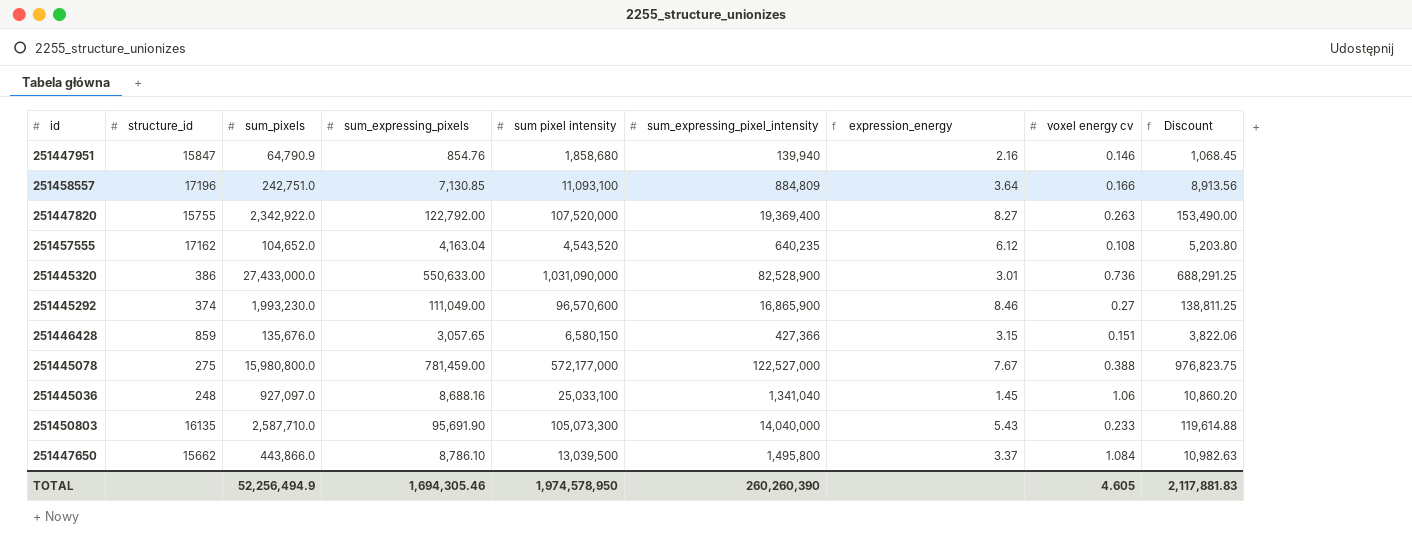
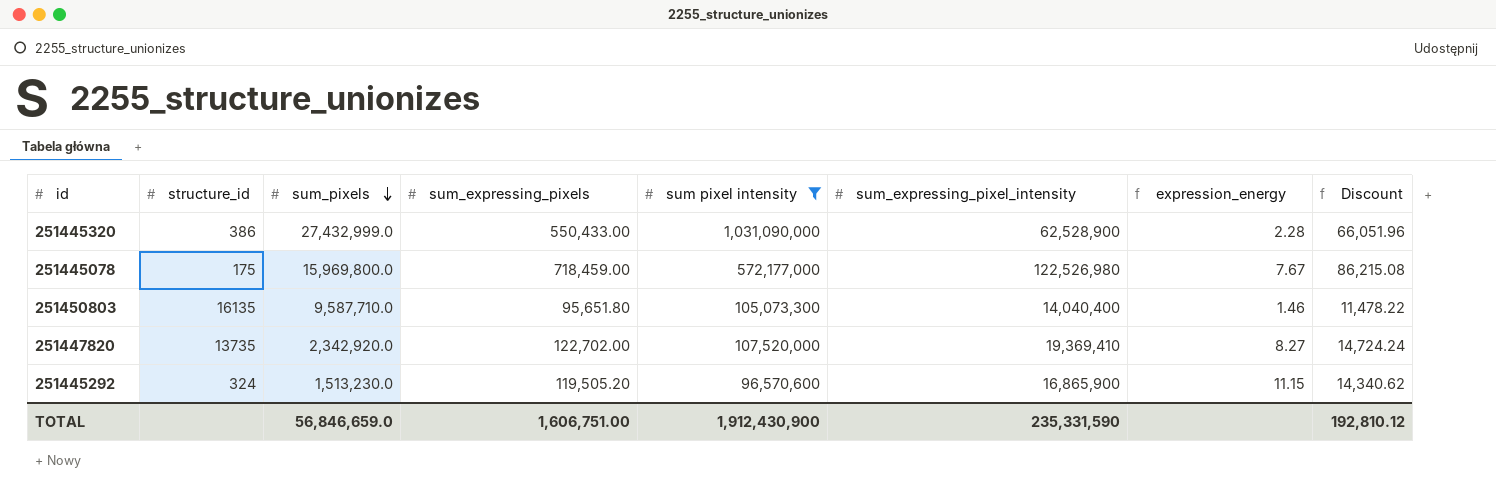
filter: none -> sum pixel intensity >= 96,570,600
row order: none -> sum_pixels descending
column voxel energy cv | position: 8 -> none
column Discount | formula: [sum_expressing_pixels] * 1.25 -> [sum_expressing_pixels] * 0.12
251445320 | sum_pixels: 27,433,000.0 -> 27,432,999.0
251445320 | sum_expressing_pixels: 550,633.00 -> 550,433.00
251445320 | sum_expressing_pixel_intensity: 82,528,900 -> 62,528,900
251445320 | expression_energy: 3.01 -> 2.28
251445078 | structure_id: 275 -> 175
251445078 | sum_pixels: 15,980,800.0 -> 15,969,800.0
251445078 | sum_expressing_pixels: 781,459.00 -> 718,459.00
251445078 | sum_expressing_pixel_intensity: 122,527,000 -> 122,526,980
251450803 | sum_pixels: 2,587,710.0 -> 9,587,710.0
251450803 | sum_expressing_pixels: 95,691.90 -> 95,651.80
251450803 | sum_expressing_pixel_intensity: 14,040,000 -> 14,040,400
251450803 | expression_energy: 5.43 -> 1.46
251447820 | structure_id: 15755 -> 13735
251447820 | sum_pixels: 2,342,922.0 -> 2,342,920.0
251447820 | sum_expressing_pixels: 122,792.00 -> 122,702.00
251447820 | sum_expressing_pixel_intensity: 19,369,400 -> 19,369,410
251445292 | structure_id: 374 -> 324
251445292 | sum_pixels: 1,993,230.0 -> 1,513,230.0
251445292 | sum_expressing_pixels: 111,049.00 -> 119,505.20
251445292 | expression_energy: 8.46 -> 11.15
TOTAL | sum_pixels: 52,256,494.9 -> 56,846,659.0
TOTAL | sum_expressing_pixels: 1,694,305.46 -> 1,606,751.00
TOTAL | sum pixel intensity: 1,974,578,950 -> 1,912,430,900
TOTAL | sum_expressing_pixel_intensity: 260,260,390 -> 235,331,590
TOTAL | Discount: 2,117,881.83 -> 192,810.12

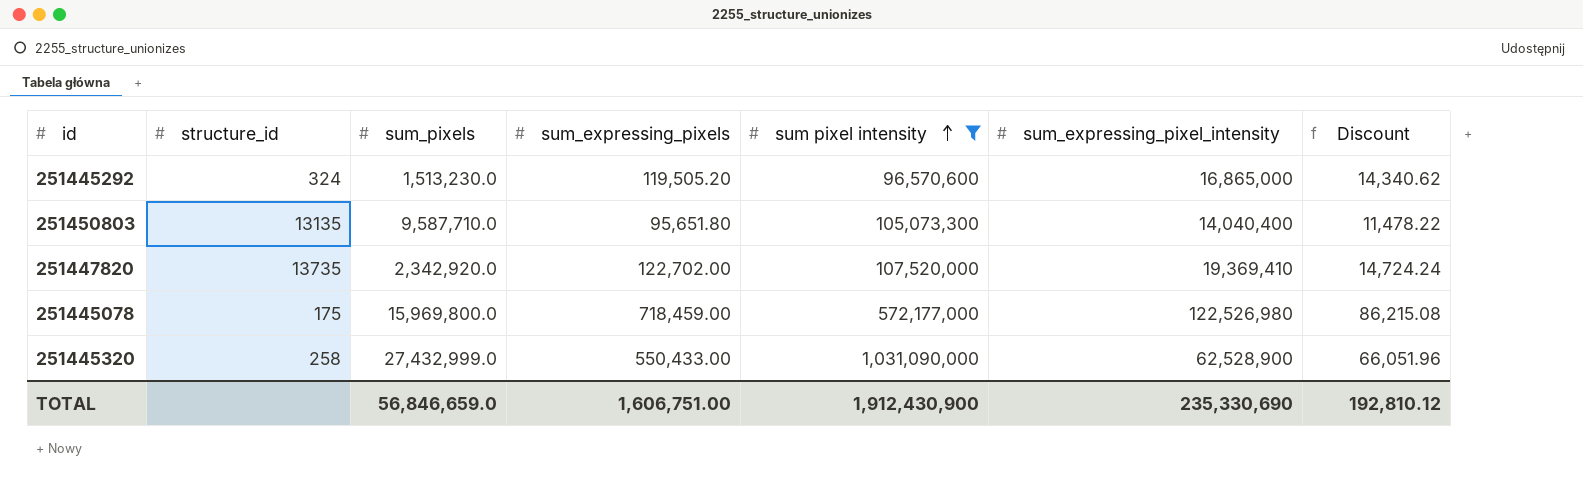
row order: sum_pixels descending -> sum pixel intensity ascending
column expression_energy | formula: [sum_expressing_pixel_intensity] / [sum_pixels] -> none
251445292 | sum_expressing_pixel_intensity: 16,865,900 -> 16,865,000
251450803 | structure_id: 16135 -> 13135
251445320 | structure_id: 386 -> 258
TOTAL | sum_expressing_pixel_intensity: 235,331,590 -> 235,330,690

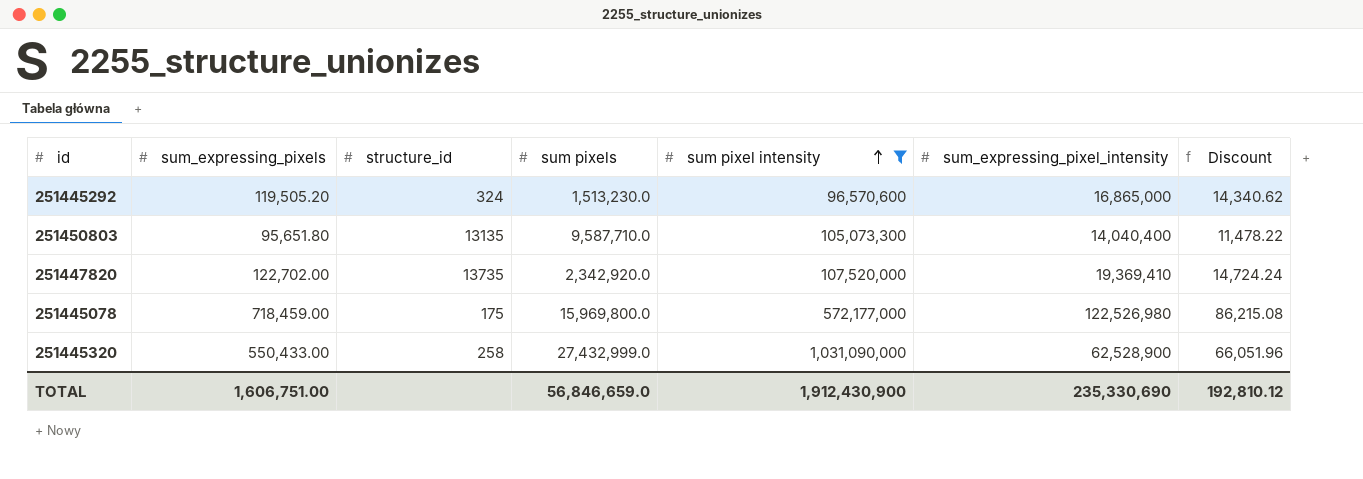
column sum_expressing_pixels | position: 4 -> 2
column name: sum_pixels -> sum pixels

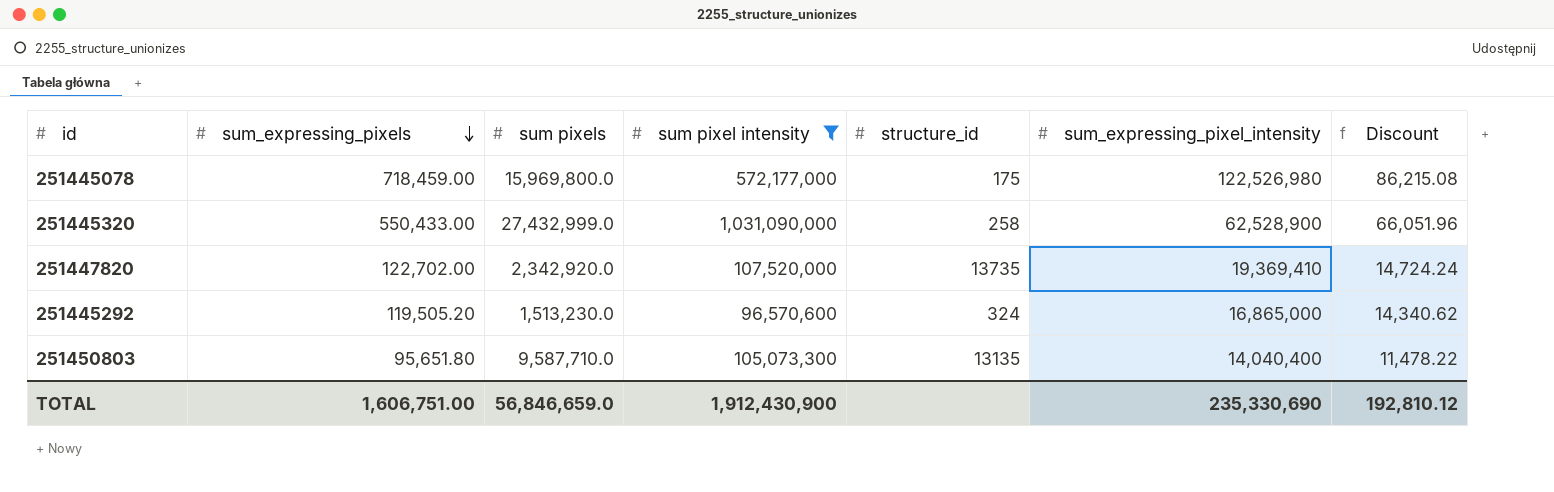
row order: sum pixel intensity ascending -> sum_expressing_pixels descending
column structure_id | position: 3 -> 5

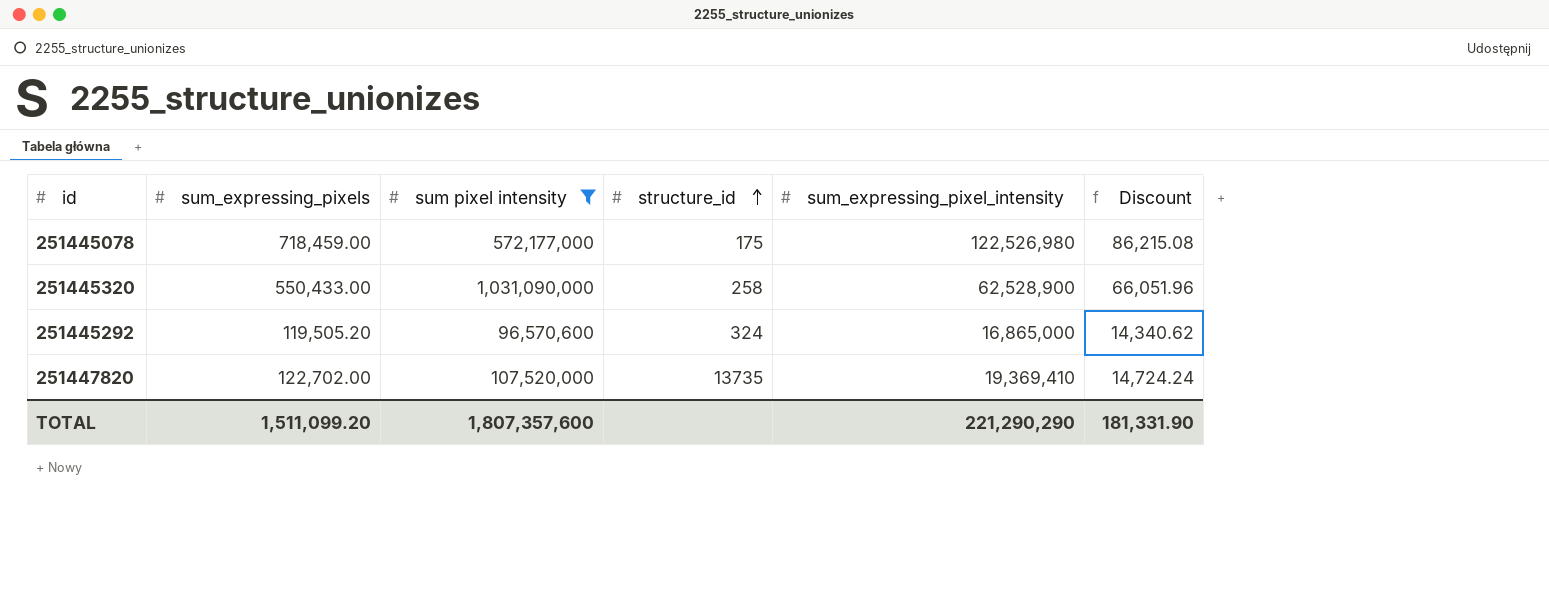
row order: sum_expressing_pixels descending -> structure_id ascending
column sum pixels | position: 3 -> none
row 251450803: 95,651.80 | 9,587,710.0 | 105,073,300 | 13135 | 14,040,400 | 11,478.22 -> none
TOTAL | sum_expressing_pixels: 1,606,751.00 -> 1,511,099.20
TOTAL | sum pixel intensity: 1,912,430,900 -> 1,807,357,600
TOTAL | sum_expressing_pixel_intensity: 235,330,690 -> 221,290,290
TOTAL | Discount: 192,810.12 -> 181,331.90

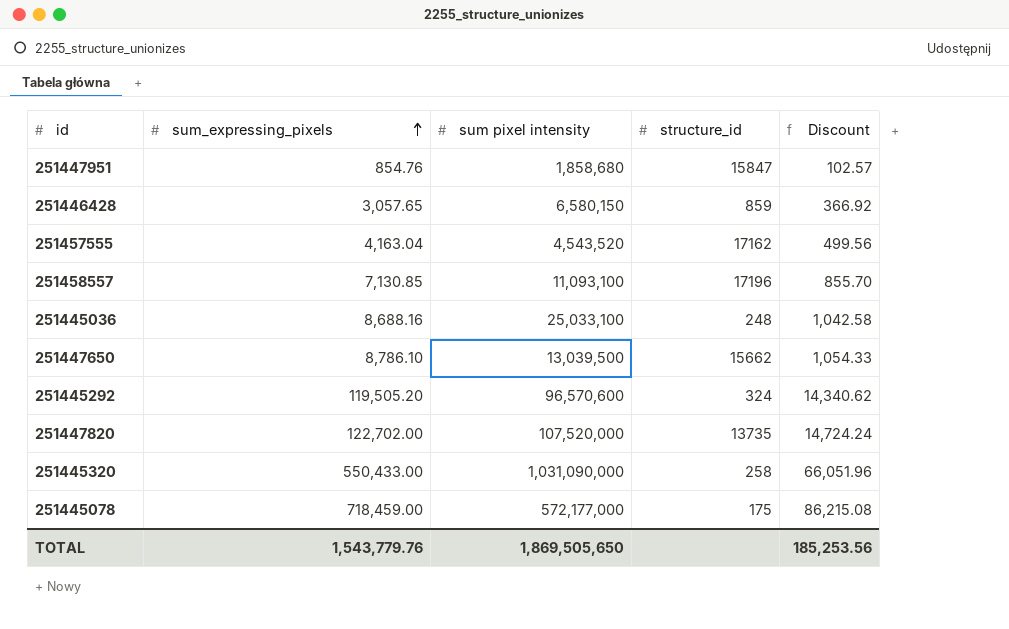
filter: sum pixel intensity >= 96,570,600 -> none
row order: structure_id ascending -> sum_expressing_pixels ascending
column sum_expressing_pixel_intensity | position: 5 -> none
TOTAL | sum_expressing_pixels: 1,511,099.20 -> 1,543,779.76
TOTAL | sum pixel intensity: 1,807,357,600 -> 1,869,505,650
TOTAL | Discount: 181,331.90 -> 185,253.56

